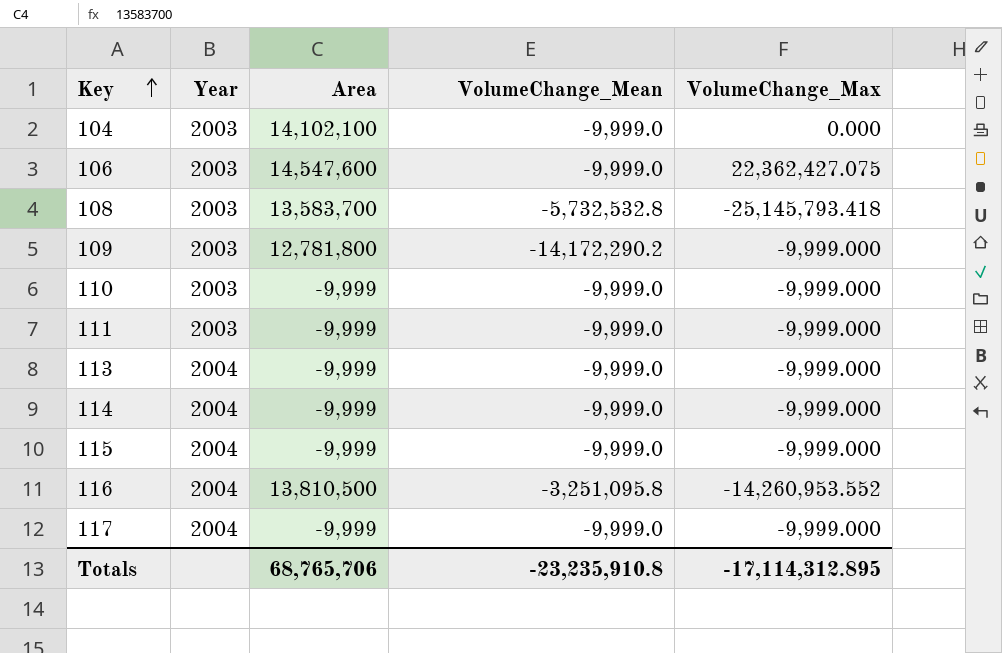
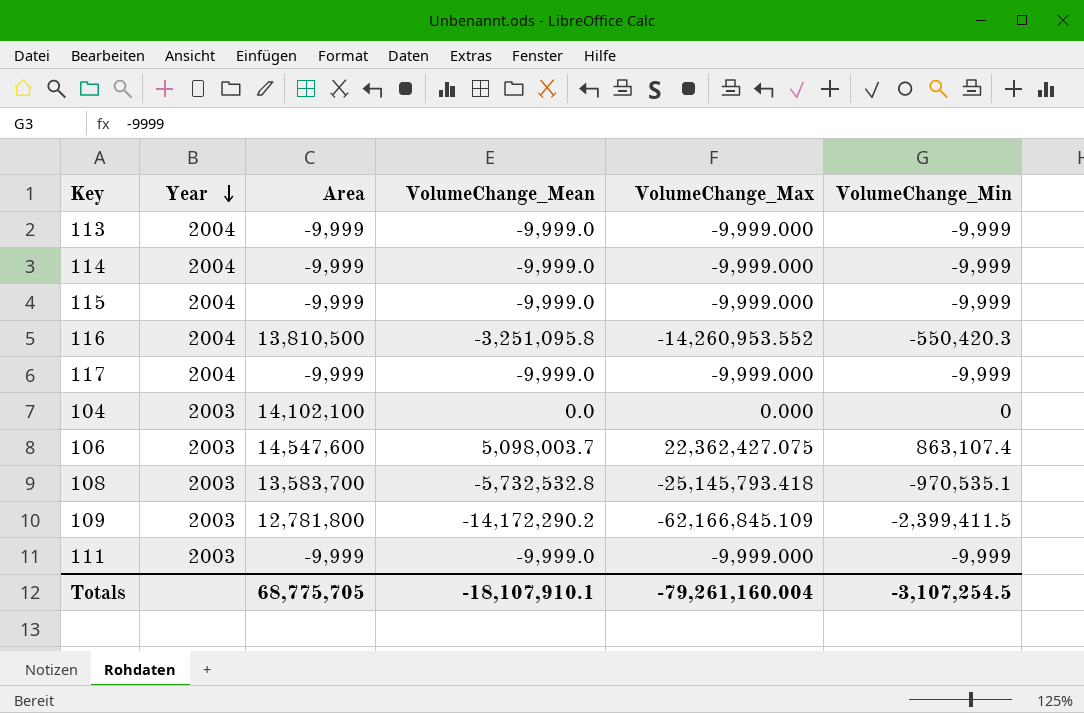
row order: Key ascending -> Year descending
column VolumeChange_Min | position: none -> 6
row 110: 2003 | -9,999 | -9,999.0 | -9,999.000 -> none
104 | VolumeChange_Mean: -9,999.0 -> 0.0
106 | VolumeChange_Mean: -9,999.0 -> 5,098,003.7
109 | VolumeChange_Max: -9,999.000 -> -62,166,845.109
Totals | Area: 68,765,706 -> 68,775,705
Totals | VolumeChange_Mean: -23,235,910.8 -> -18,107,910.1
Totals | VolumeChange_Max: -17,114,312.895 -> -79,261,160.004

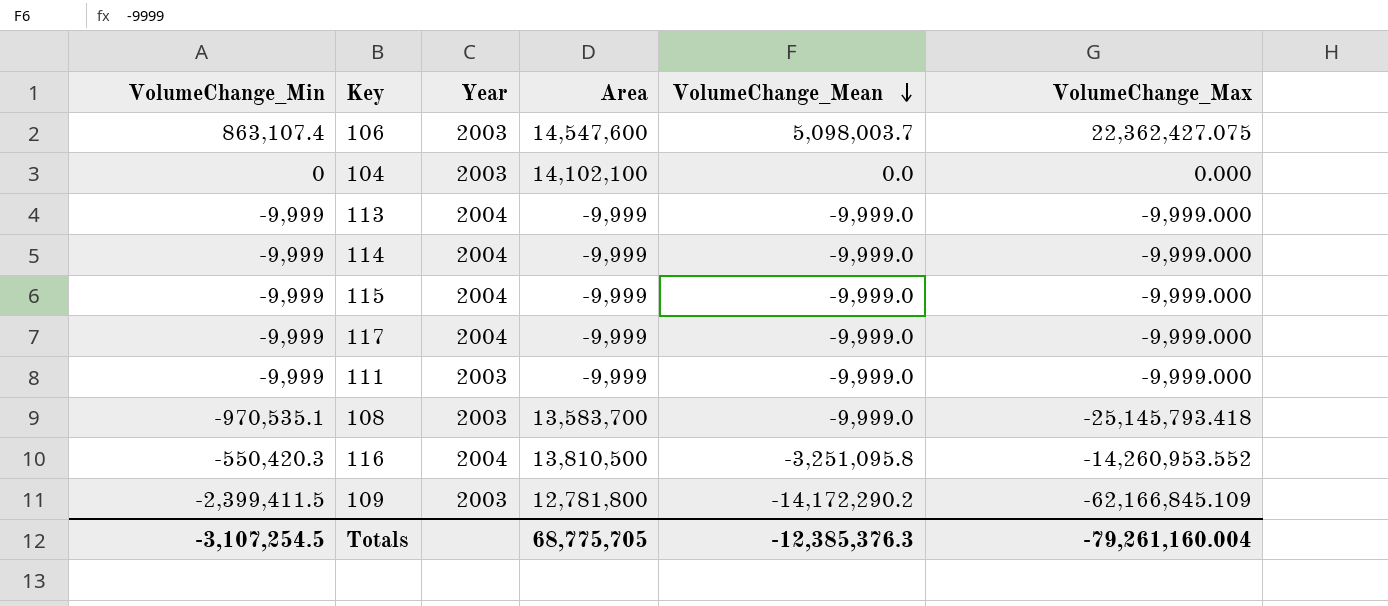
row order: Year descending -> VolumeChange_Mean descending
column VolumeChange_Min | position: 6 -> 1
108 | VolumeChange_Mean: -5,732,532.8 -> -9,999.0
Totals | VolumeChange_Mean: -18,107,910.1 -> -12,385,376.3

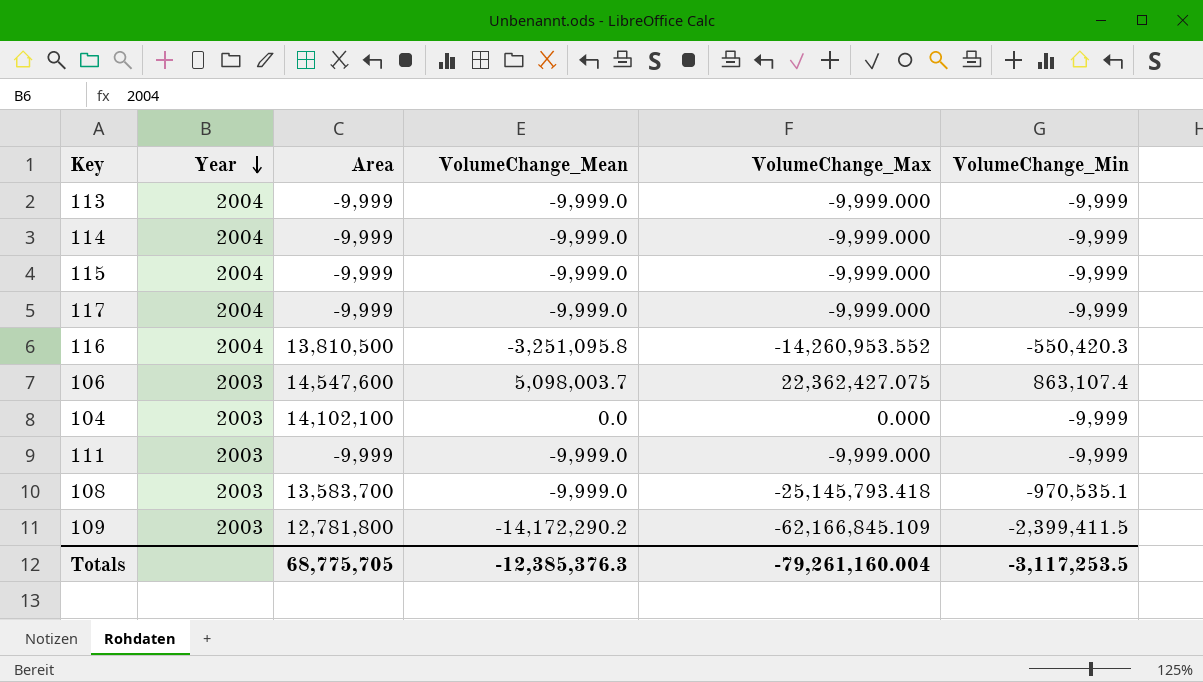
row order: VolumeChange_Mean descending -> Year descending
column VolumeChange_Min | position: 1 -> 6
104 | VolumeChange_Min: 0 -> -9,999
Totals | VolumeChange_Min: -3,107,254.5 -> -3,117,253.5

